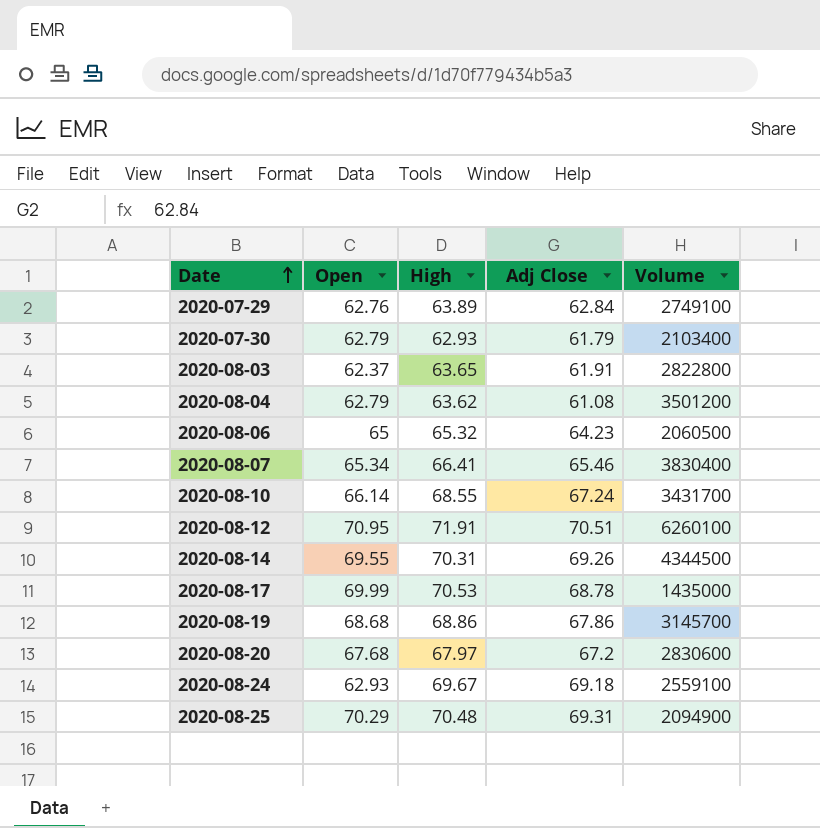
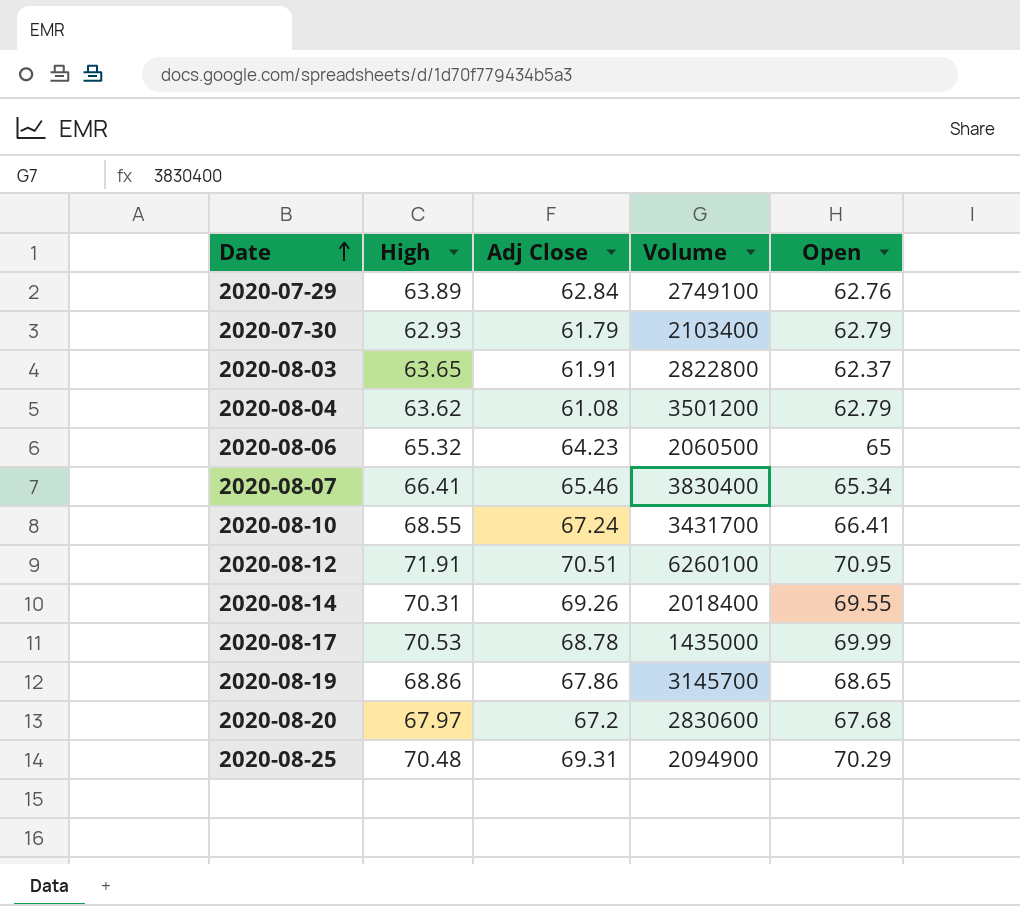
column Open | position: 2 -> 5
row 2020-08-24: 62.93 | 69.67 | 69.18 | 2559100 -> none
2020-08-10 | Open: 66.14 -> 66.41
2020-08-14 | Volume: 4344500 -> 2018400
2020-08-19 | Open: 68.68 -> 68.65

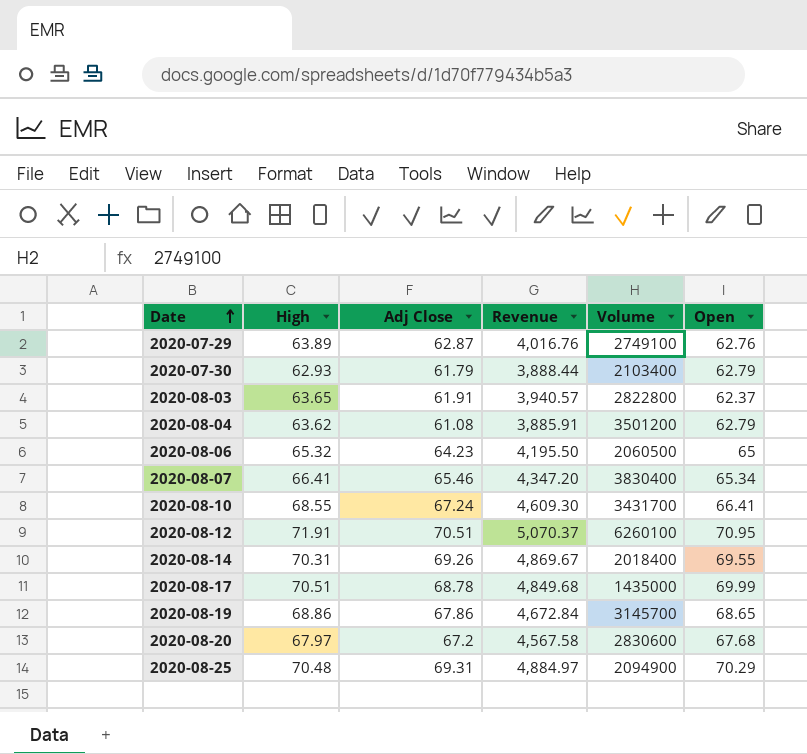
column Revenue | formula: none -> [High] * [Adj Close]
2020-07-29 | Adj Close: 62.84 -> 62.87
2020-08-17 | High: 70.53 -> 70.51

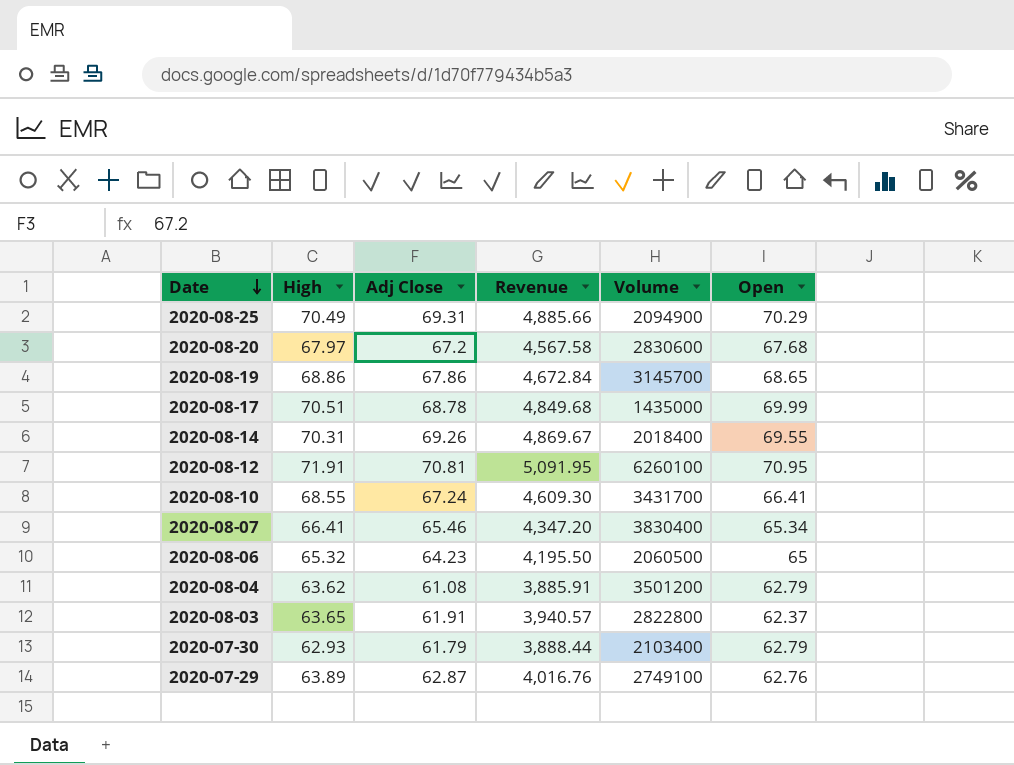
row order: Date ascending -> Date descending
2020-08-25 | High: 70.48 -> 70.49
2020-08-25 | Revenue: 4,884.97 -> 4,885.66
2020-08-12 | Adj Close: 70.51 -> 70.81
2020-08-12 | Revenue: 5,070.37 -> 5,091.95

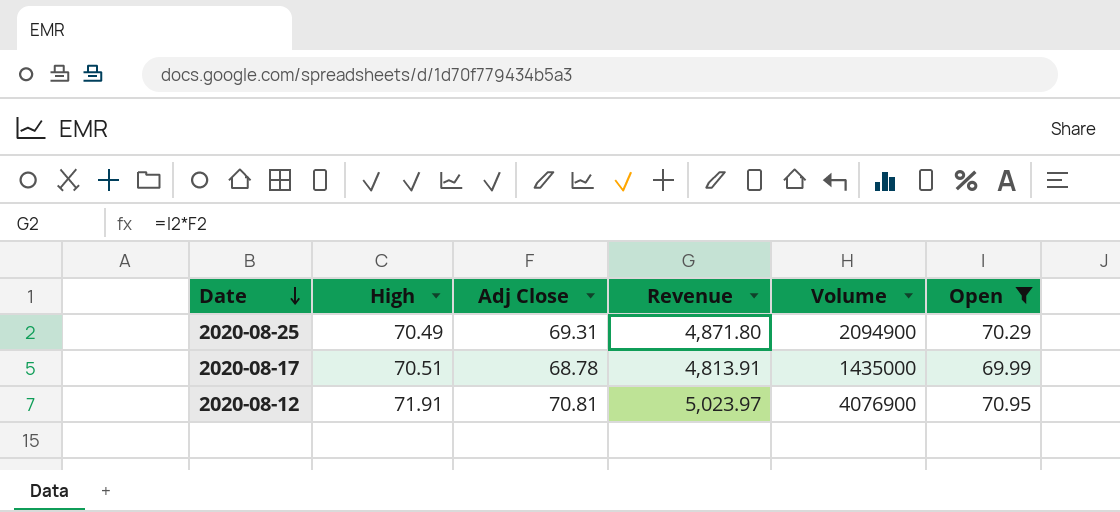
filter: none -> Open >= 69.99
column Revenue | formula: [High] * [Adj Close] -> [Adj Close] * [Open]
2020-08-12 | Volume: 6260100 -> 4076900

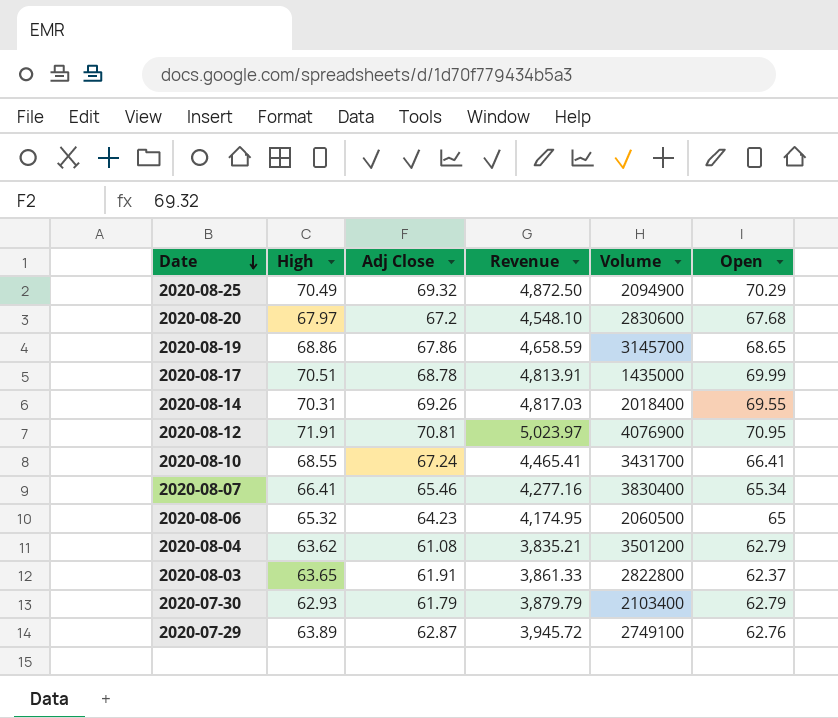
filter: Open >= 69.99 -> none
2020-08-25 | Adj Close: 69.31 -> 69.32
2020-08-25 | Revenue: 4,871.80 -> 4,872.50

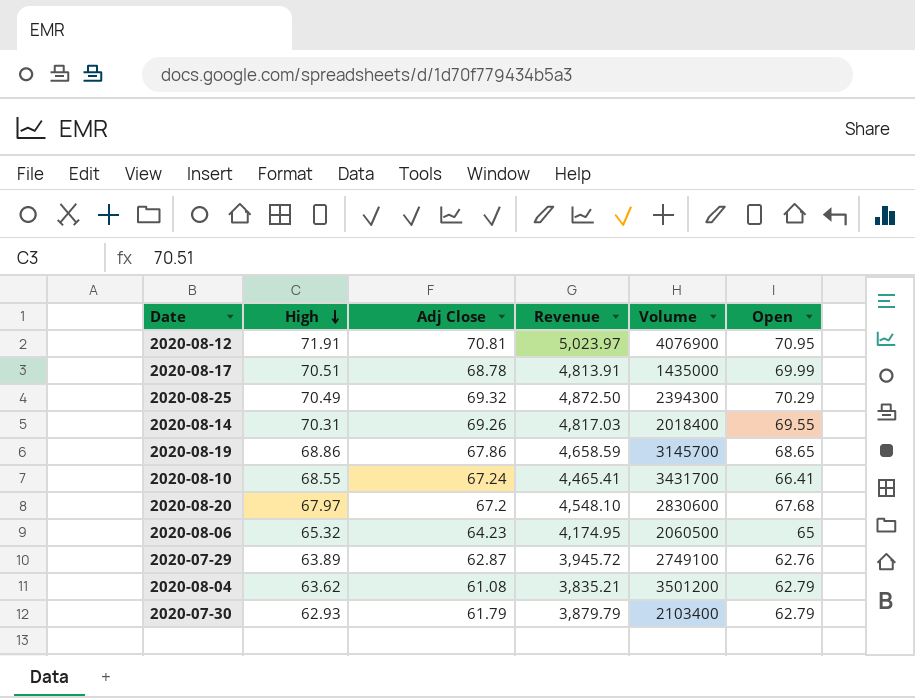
row order: Date descending -> High descending
row 2020-08-07: 66.41 | 65.46 | 4,277.16 | 3830400 | 65.34 -> none
row 2020-08-03: 63.65 | 61.91 | 3,861.33 | 2822800 | 62.37 -> none
2020-08-25 | Volume: 2094900 -> 2394300

